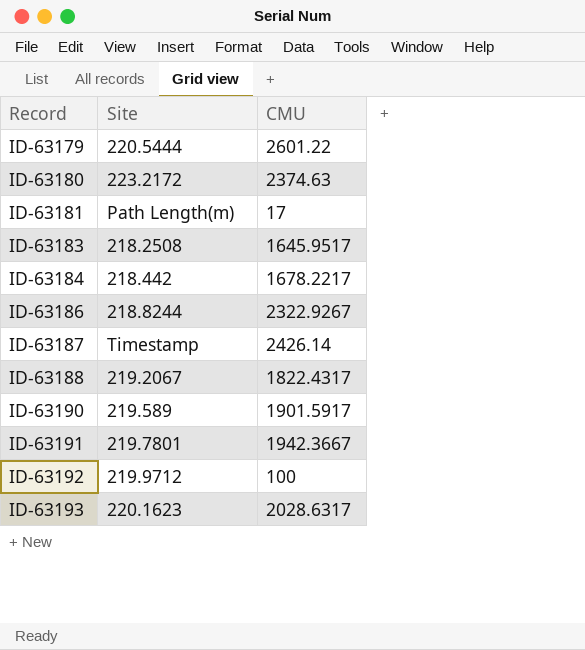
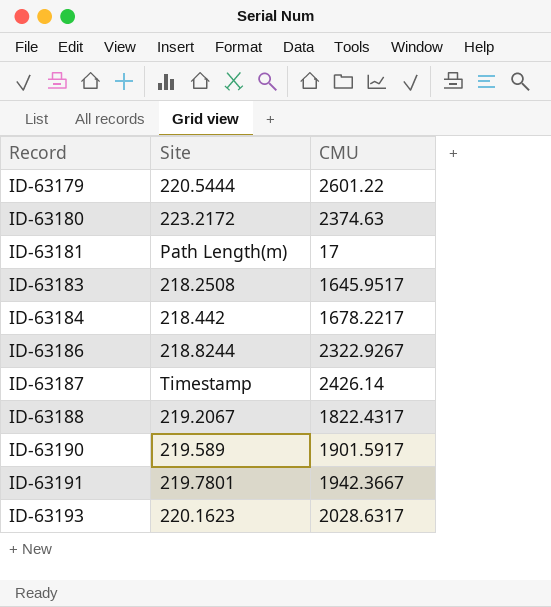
row ID-63192: 219.9712 | 100 -> none

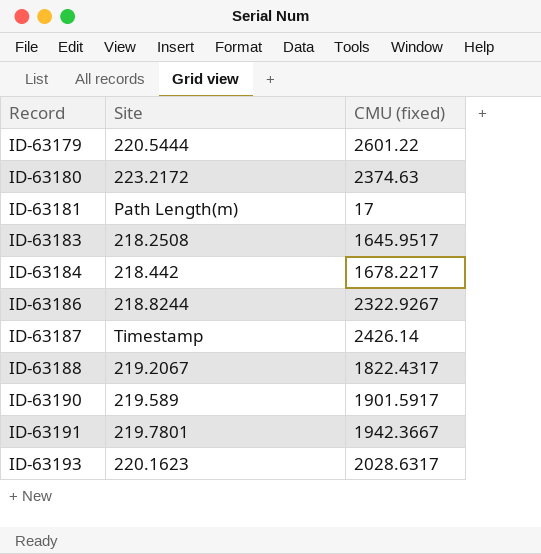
column name: CMU -> CMU (fixed)

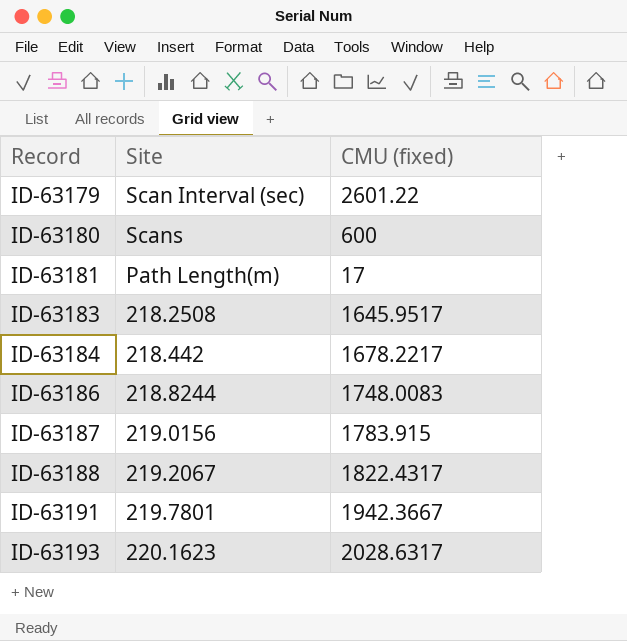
row ID-63190: 219.589 | 1901.5917 -> none
ID-63179 | Site: 220.5444 -> Scan Interval (sec)
ID-63180 | Site: 223.2172 -> Scans
ID-63180 | CMU (fixed): 2374.63 -> 600
ID-63186 | CMU (fixed): 2322.9267 -> 1748.0083
ID-63187 | Site: Timestamp -> 219.0156
ID-63187 | CMU (fixed): 2426.14 -> 1783.915

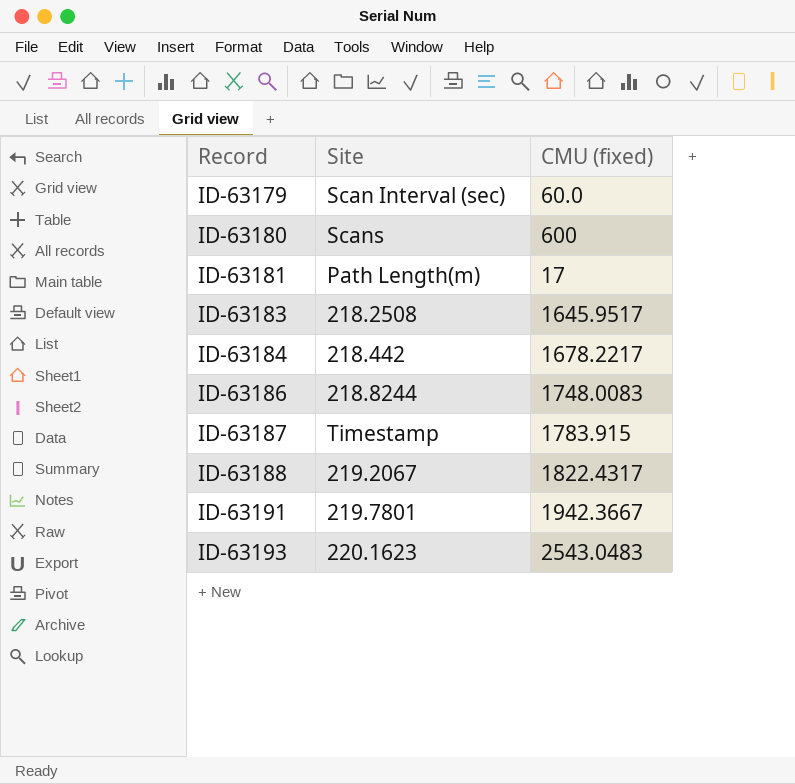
ID-63179 | CMU (fixed): 2601.22 -> 60.0
ID-63187 | Site: 219.0156 -> Timestamp
ID-63193 | CMU (fixed): 2028.6317 -> 2543.0483

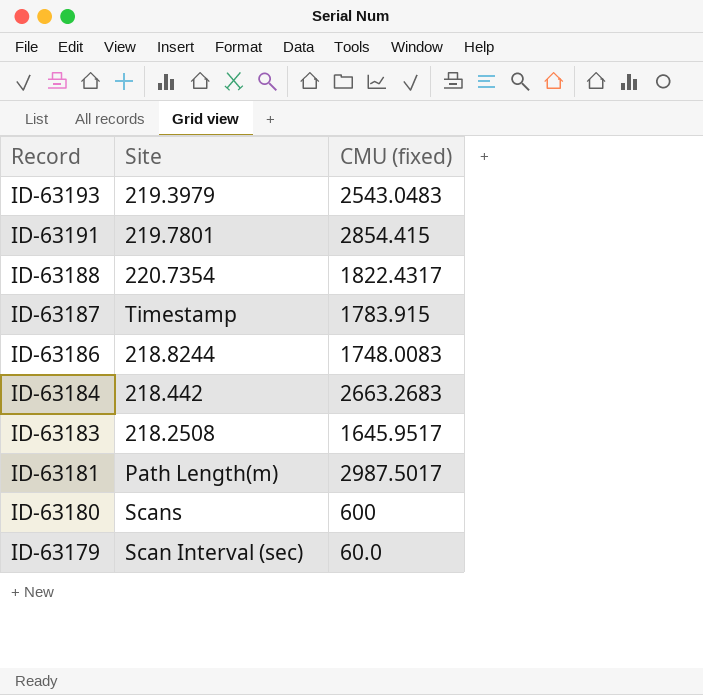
row order: Record ascending -> Record descending
ID-63193 | Site: 220.1623 -> 219.3979
ID-63191 | CMU (fixed): 1942.3667 -> 2854.415
ID-63188 | Site: 219.2067 -> 220.7354
ID-63184 | CMU (fixed): 1678.2217 -> 2663.2683
ID-63181 | CMU (fixed): 17 -> 2987.5017

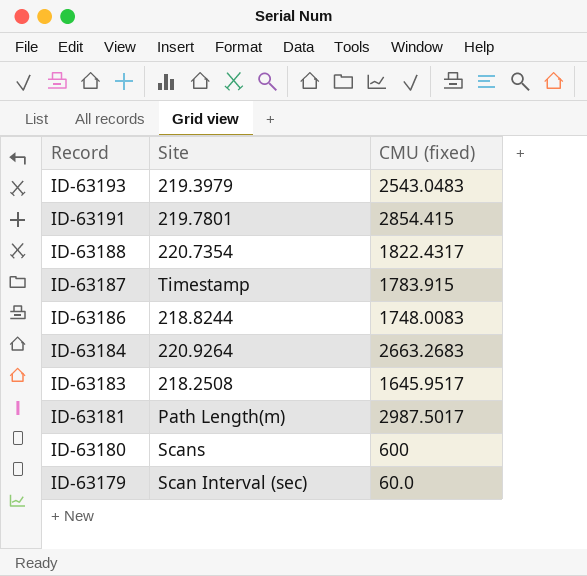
ID-63184 | Site: 218.442 -> 220.9264

